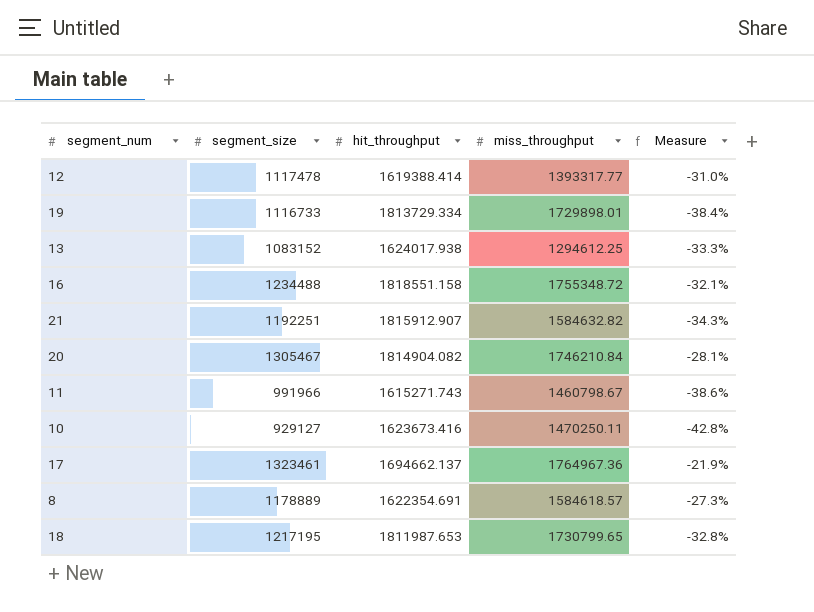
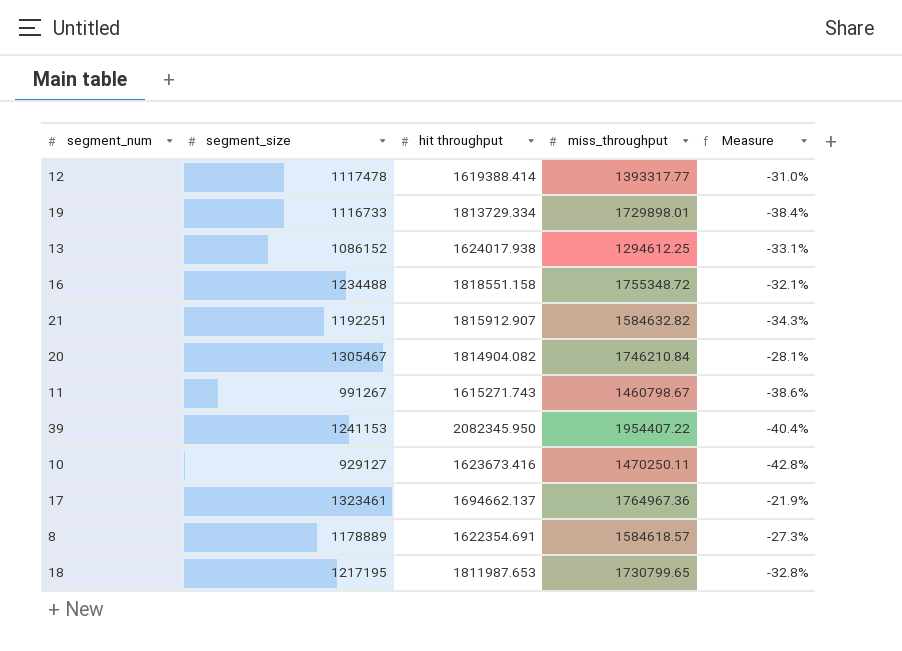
column name: hit_throughput -> hit throughput
13 | segment_size: 1083152 -> 1086152
13 | Measure: -33.3% -> -33.1%
11 | segment_size: 991966 -> 991267
row 39: none -> 1241153 | 2082345.950 | 1954407.22 | -40.4%

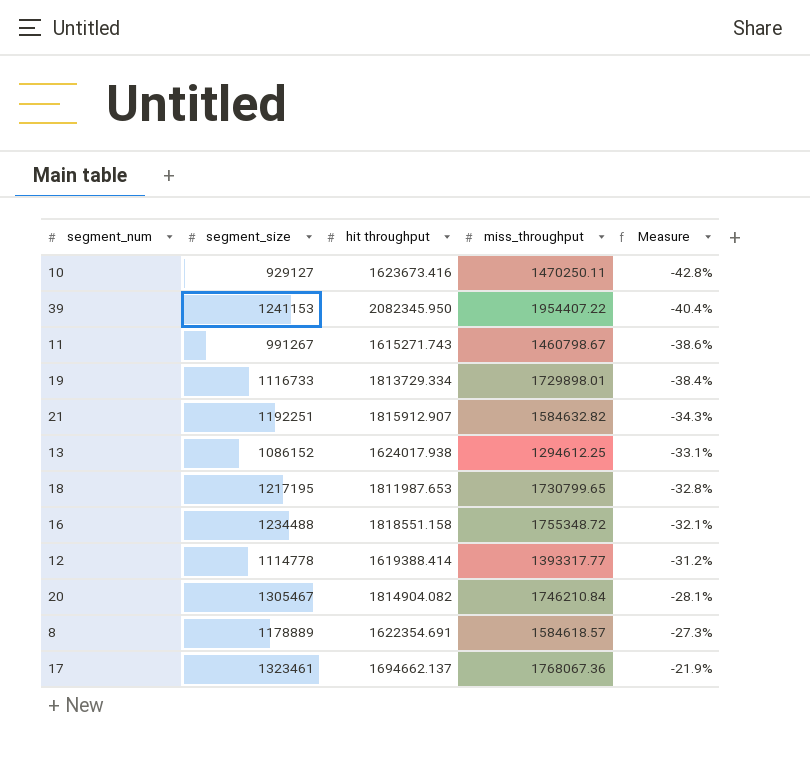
row order: none -> Measure ascending
12 | segment_size: 1117478 -> 1114778
12 | Measure: -31.0% -> -31.2%
17 | miss_throughput: 1764967.36 -> 1768067.36

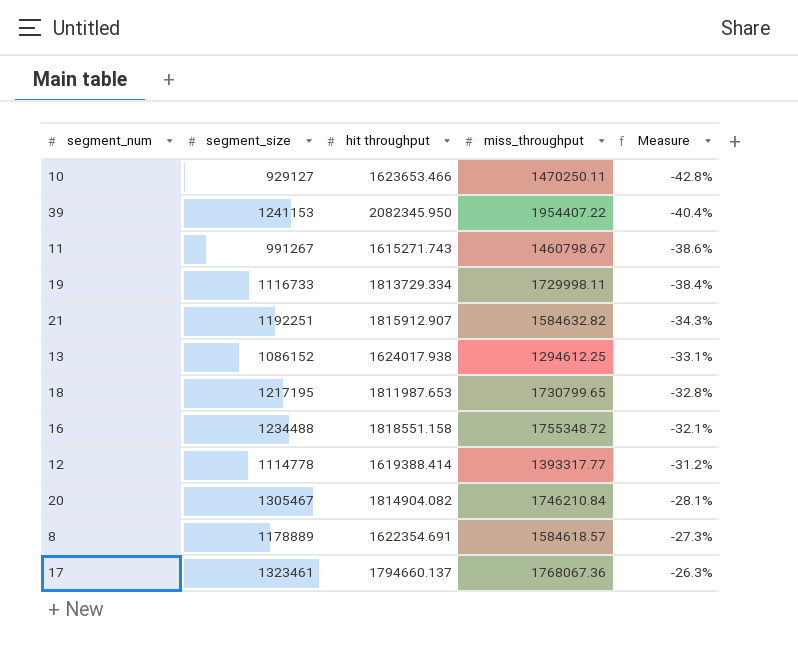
10 | hit throughput: 1623673.416 -> 1623653.466
19 | miss_throughput: 1729898.01 -> 1729998.11
17 | hit throughput: 1694662.137 -> 1794660.137
17 | Measure: -21.9% -> -26.3%

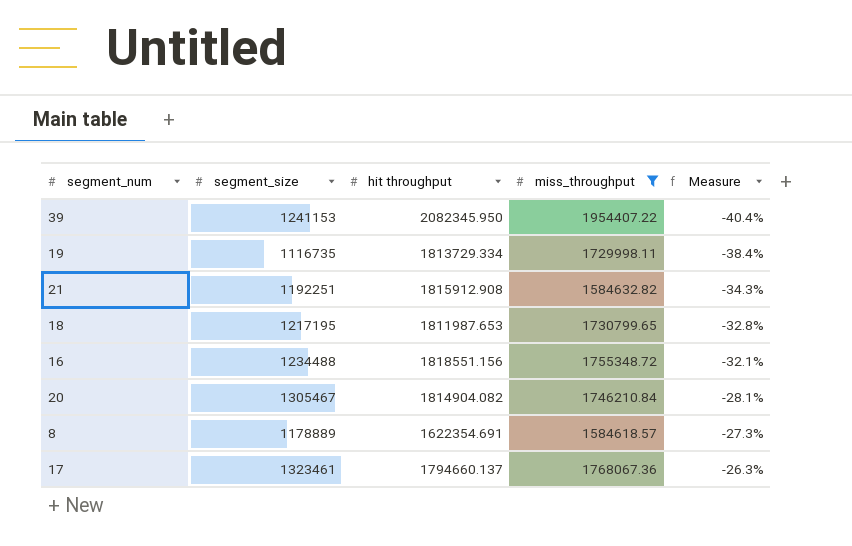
filter: none -> miss_throughput >= 1584618.57
19 | segment_size: 1116733 -> 1116735
21 | hit throughput: 1815912.907 -> 1815912.908
16 | hit throughput: 1818551.158 -> 1818551.156

